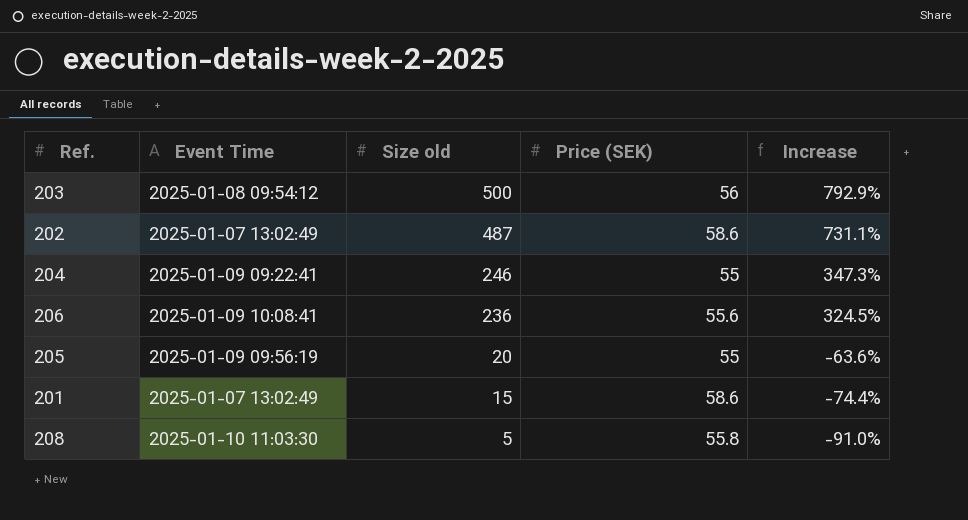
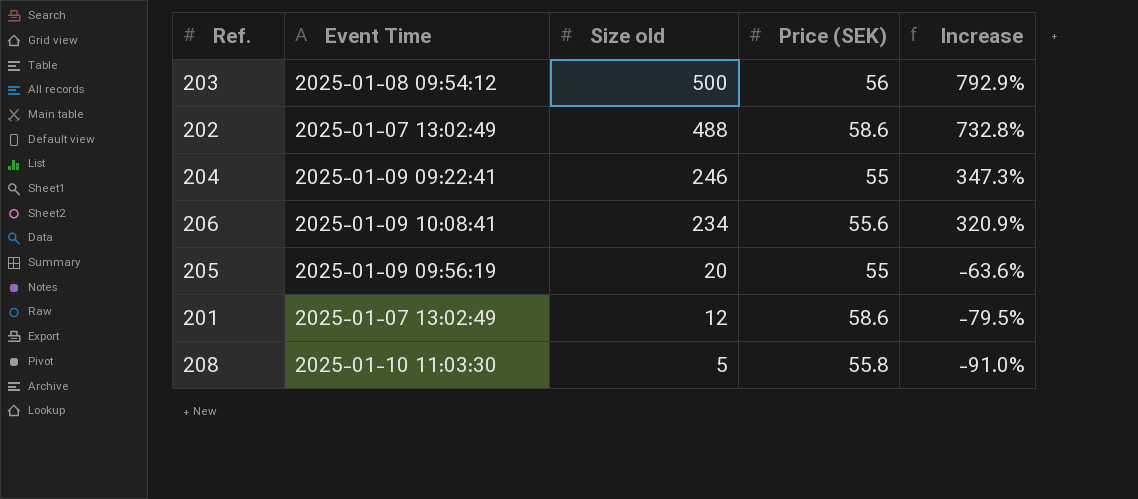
202 | Size old: 487 -> 488
202 | Increase: 731.1% -> 732.8%
206 | Size old: 236 -> 234
206 | Increase: 324.5% -> 320.9%
201 | Size old: 15 -> 12
201 | Increase: -74.4% -> -79.5%

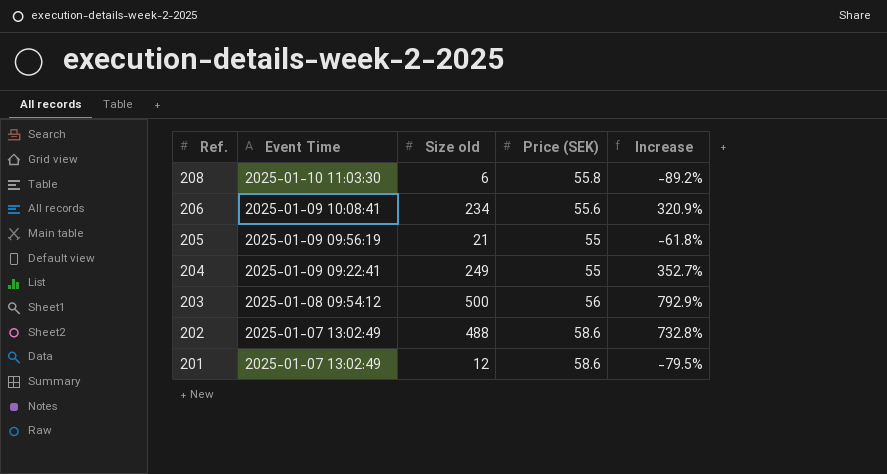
row order: Size old descending -> Ref. descending
208 | Size old: 5 -> 6
208 | Increase: -91.0% -> -89.2%
205 | Size old: 20 -> 21
205 | Increase: -63.6% -> -61.8%
204 | Size old: 246 -> 249
204 | Increase: 347.3% -> 352.7%

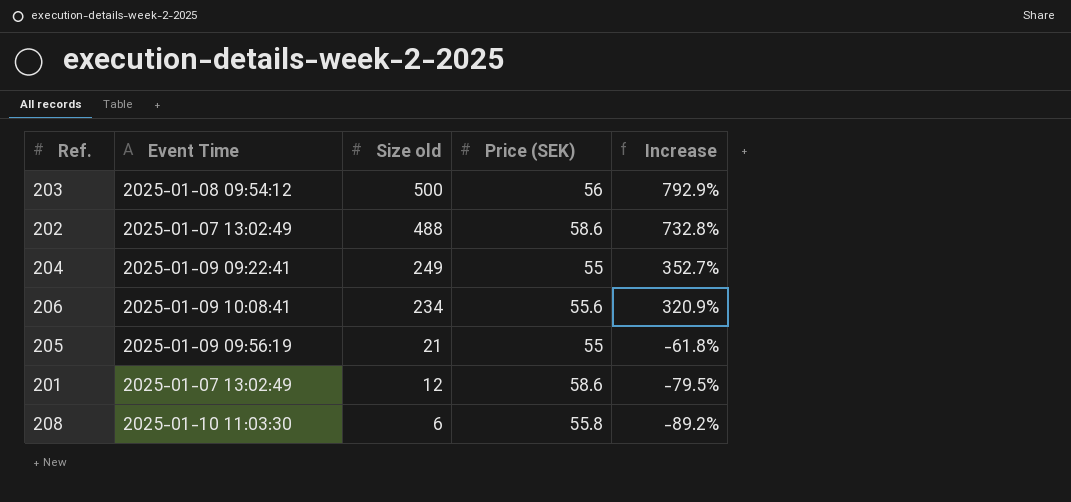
row order: Ref. descending -> Size old descending

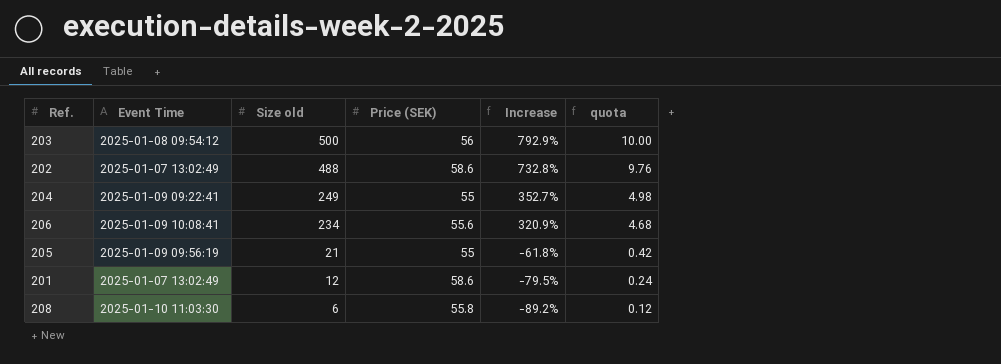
column quota | formula: none -> [Size old] * 0.02

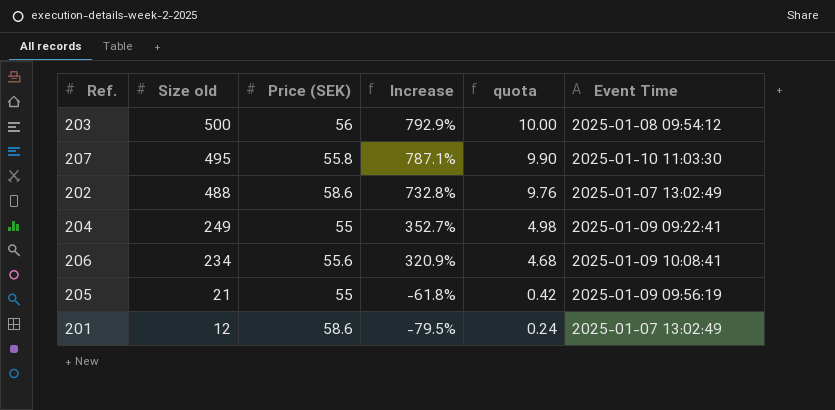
column Event Time | position: 2 -> 6
row 208: 2025-01-10 11:03:30 | 6 | 55.8 | -89.2% | 0.12 -> none
row 207: none -> 495 | 55.8 | 787.1% | 9.90 | 2025-01-10 11:03:30

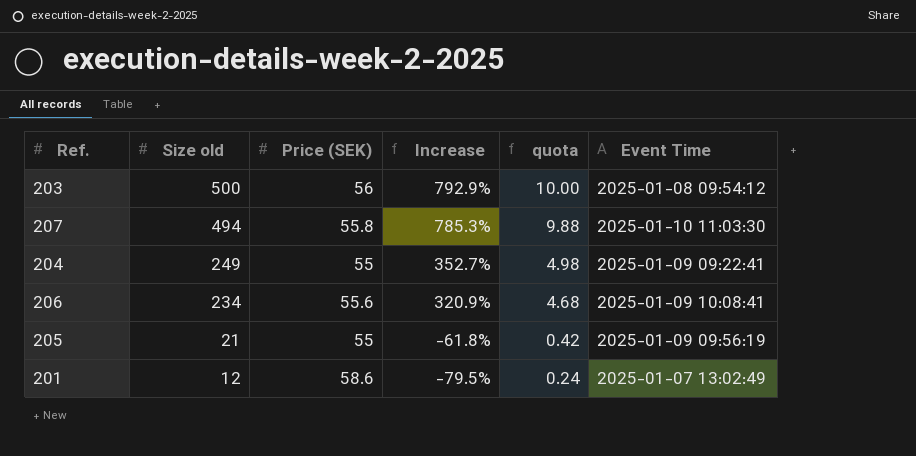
row 202: 488 | 58.6 | 732.8% | 9.76 | 2025-01-07 13:02:49 -> none
207 | Size old: 495 -> 494
207 | Increase: 787.1% -> 785.3%
207 | quota: 9.90 -> 9.88

